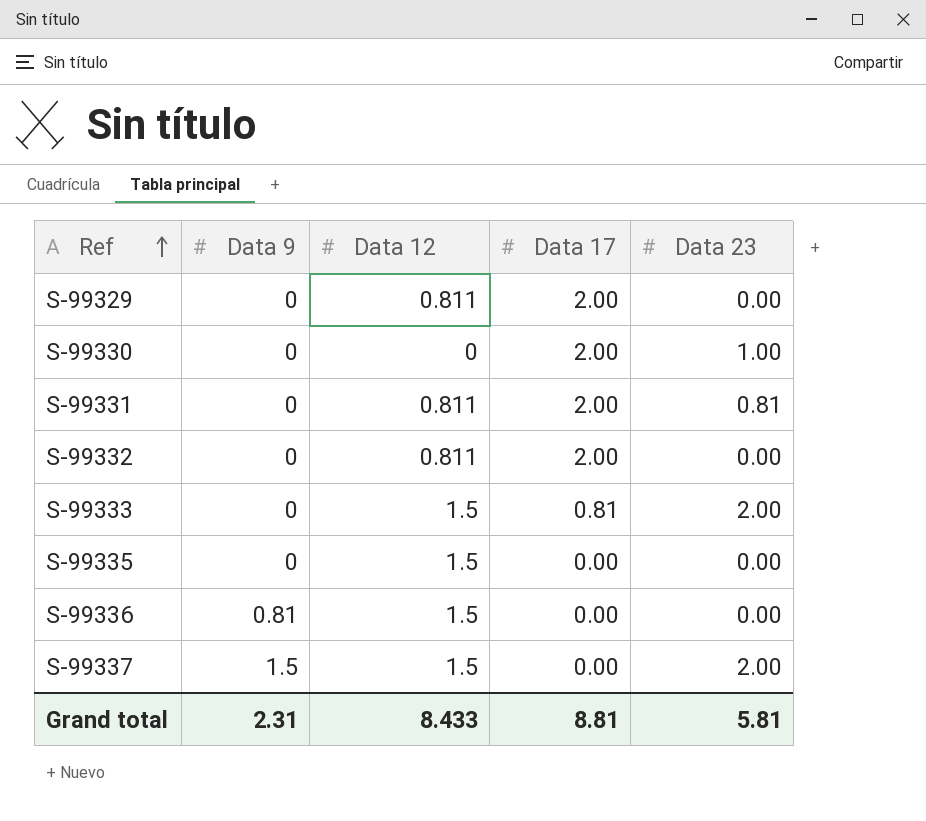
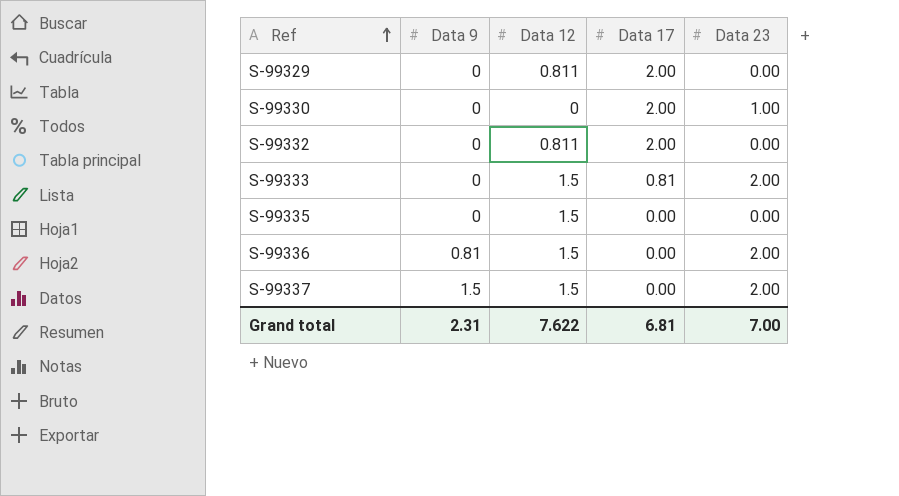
row S-99331: 0 | 0.811 | 2.00 | 0.81 -> none
S-99336 | Data 23: 0.00 -> 2.00
Grand total | Data 12: 8.433 -> 7.622
Grand total | Data 17: 8.81 -> 6.81
Grand total | Data 23: 5.81 -> 7.00

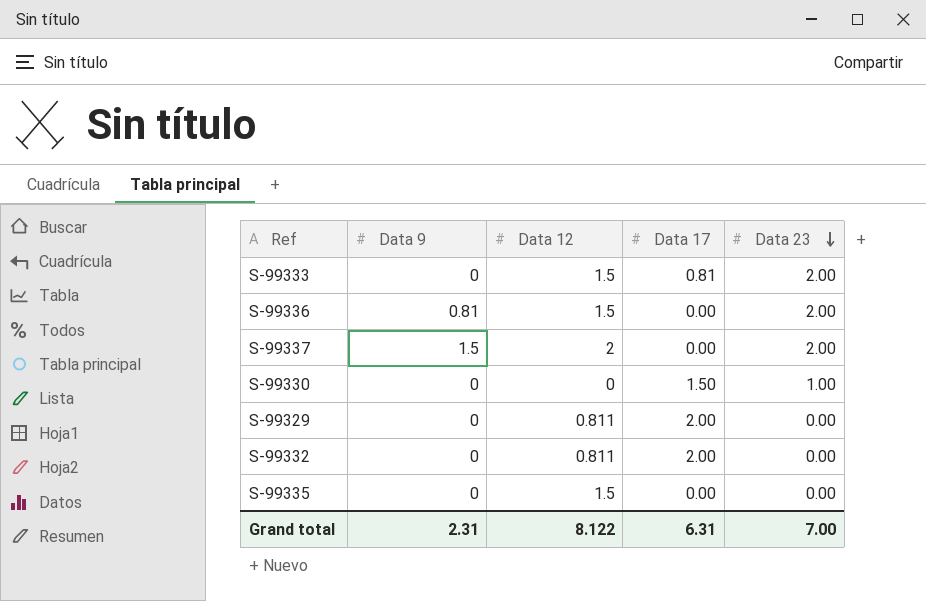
row order: Ref ascending -> Data 23 descending
S-99337 | Data 12: 1.5 -> 2
S-99330 | Data 17: 2.00 -> 1.50
Grand total | Data 12: 7.622 -> 8.122
Grand total | Data 17: 6.81 -> 6.31

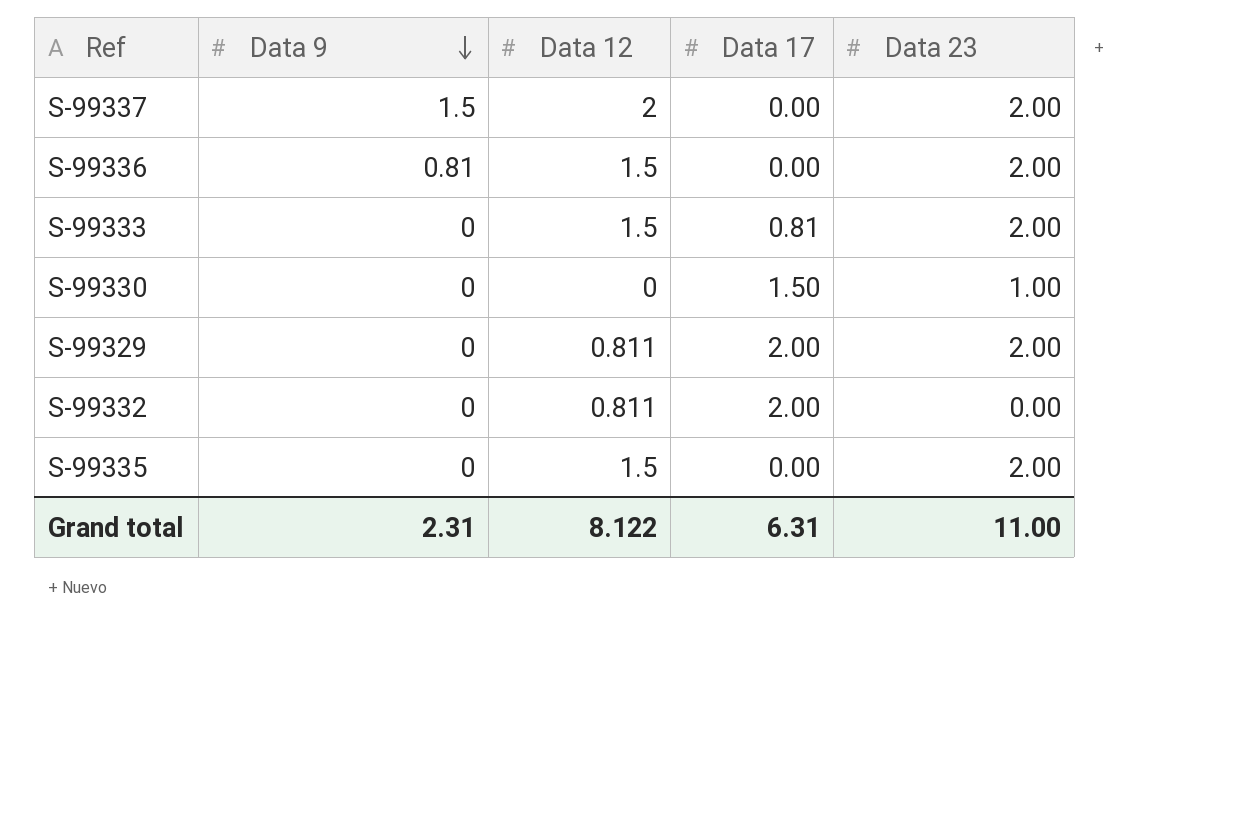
row order: Data 23 descending -> Data 9 descending
S-99329 | Data 23: 0.00 -> 2.00
S-99335 | Data 23: 0.00 -> 2.00
Grand total | Data 23: 7.00 -> 11.00

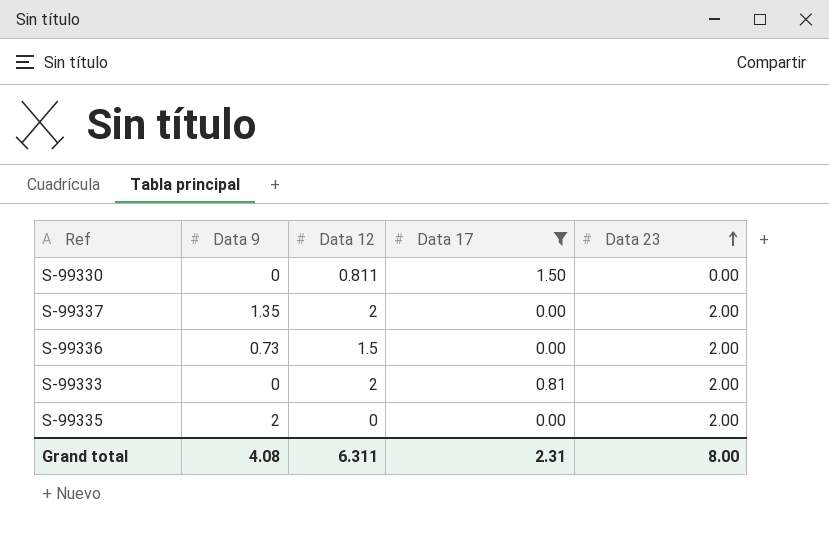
filter: none -> Data 17 != 2.00
row order: Data 9 descending -> Data 23 ascending
S-99330 | Data 12: 0 -> 0.811
S-99330 | Data 23: 1.00 -> 0.00
S-99337 | Data 9: 1.5 -> 1.35
S-99336 | Data 9: 0.81 -> 0.73
S-99333 | Data 12: 1.5 -> 2
S-99335 | Data 9: 0 -> 2
S-99335 | Data 12: 1.5 -> 0
Grand total | Data 9: 2.31 -> 4.08
Grand total | Data 12: 8.122 -> 6.311
Grand total | Data 17: 6.31 -> 2.31
Grand total | Data 23: 11.00 -> 8.00

